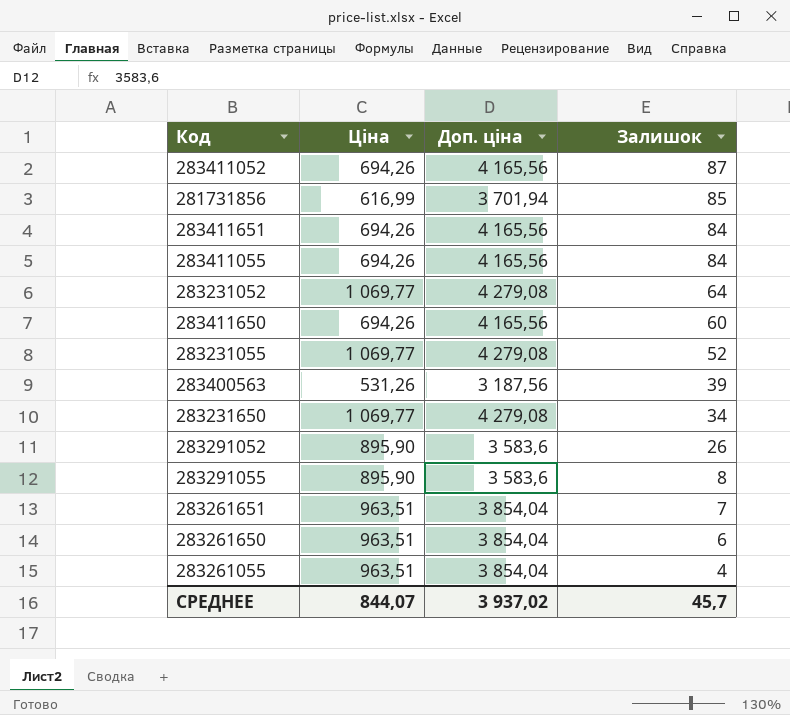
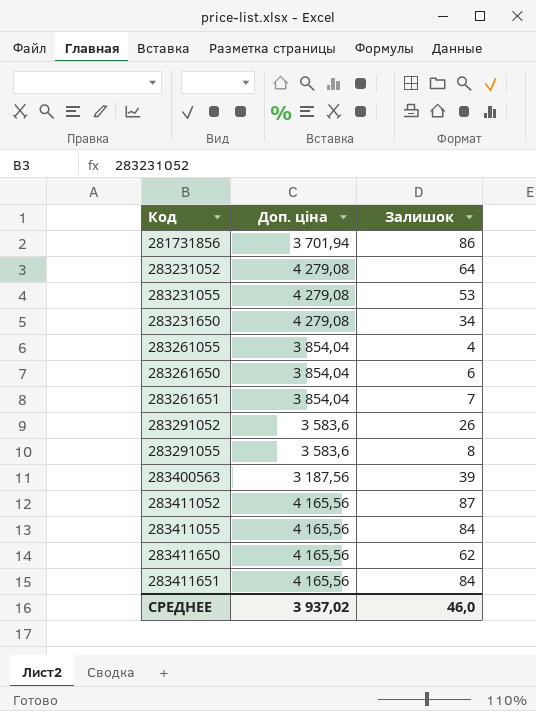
row order: Залишок descending -> Код ascending
column Ціна | position: 2 -> none
281731856 | Залишок: 85 -> 86
283231055 | Залишок: 52 -> 53
283411650 | Залишок: 60 -> 62
СРЕДНЕЕ | Залишок: 45,7 -> 46,0

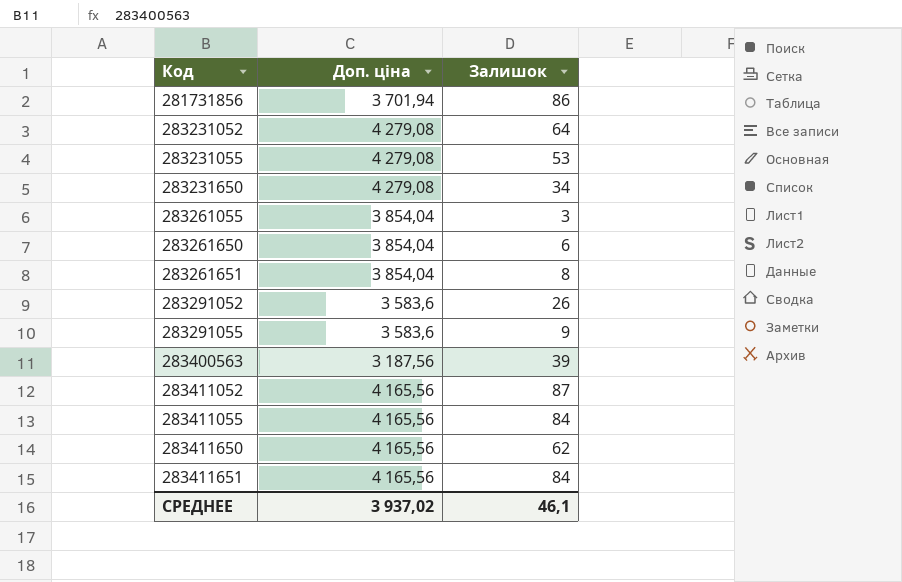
283261055 | Залишок: 4 -> 3
283261651 | Залишок: 7 -> 8
283291055 | Залишок: 8 -> 9
СРЕДНЕЕ | Залишок: 46,0 -> 46,1

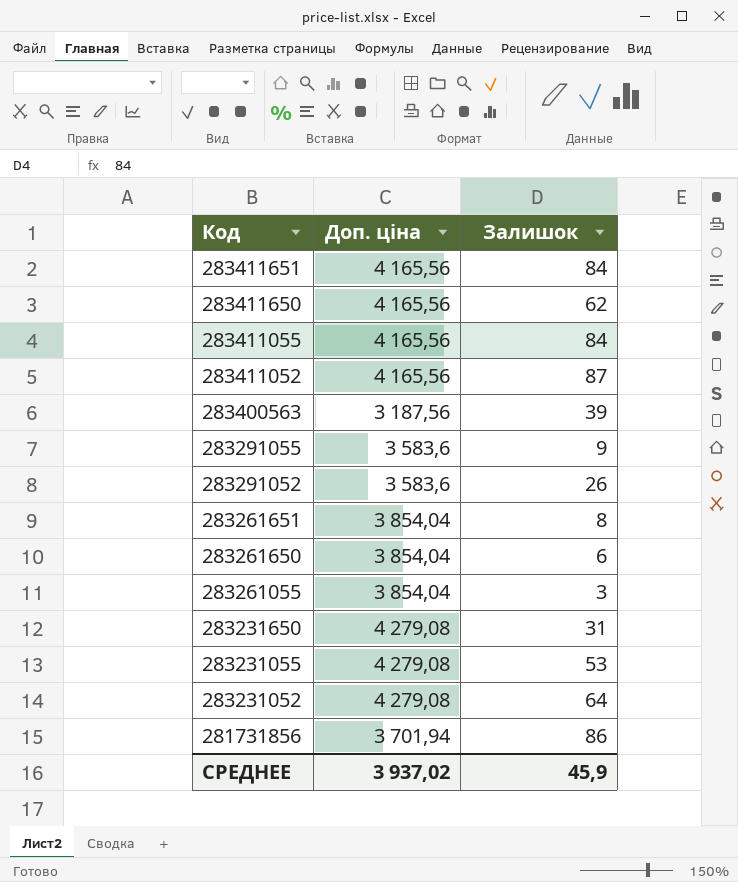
row order: Код ascending -> Код descending
283231650 | Залишок: 34 -> 31
СРЕДНЕЕ | Залишок: 46,1 -> 45,9

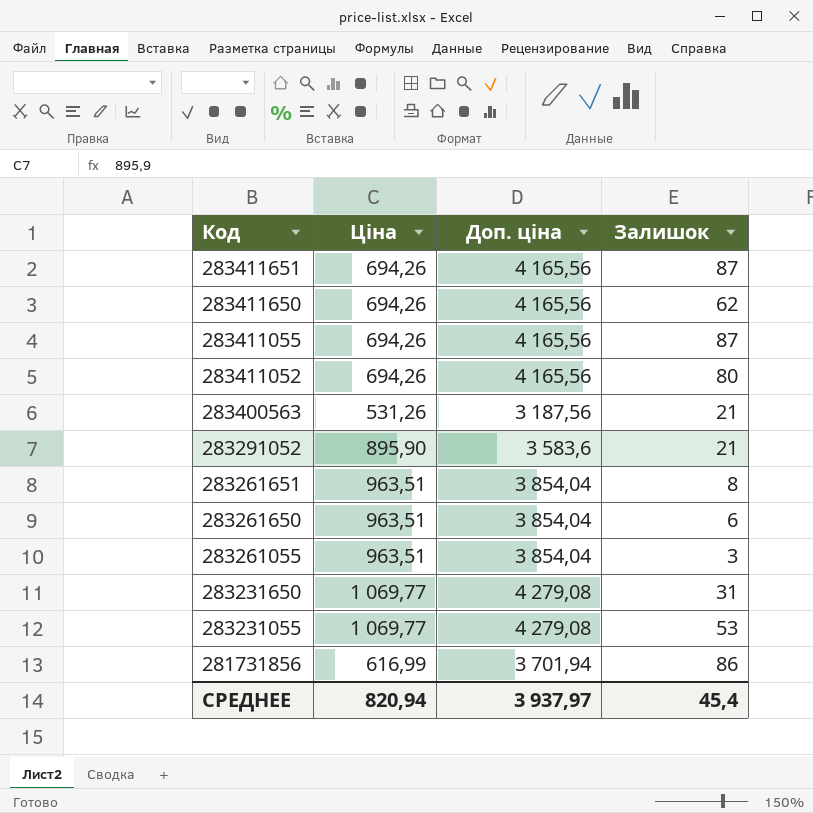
column Ціна | position: none -> 2
row 283291055: 3 583,6 | 9 -> none
row 283231052: 4 279,08 | 64 -> none
283411651 | Залишок: 84 -> 87
283411055 | Залишок: 84 -> 87
283411052 | Залишок: 87 -> 80
283400563 | Залишок: 39 -> 21
283291052 | Залишок: 26 -> 21
СРЕДНЕЕ | Доп. ціна: 3 937,02 -> 3 937,97
СРЕДНЕЕ | Залишок: 45,9 -> 45,4

